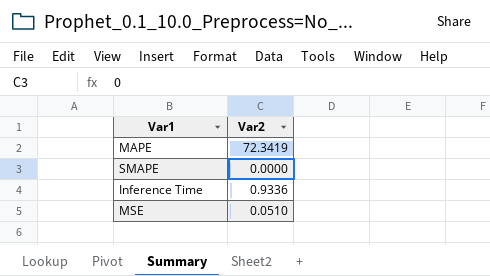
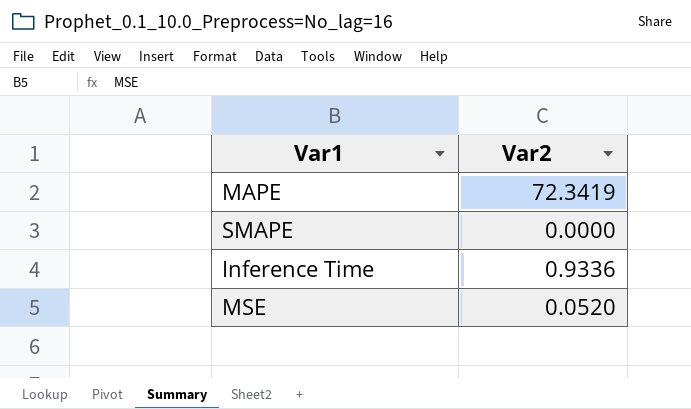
MSE | Var2: 0.0510 -> 0.0520

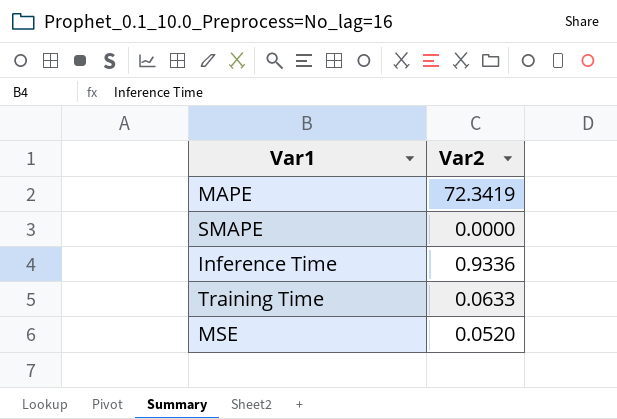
row Training Time: none -> 0.0633

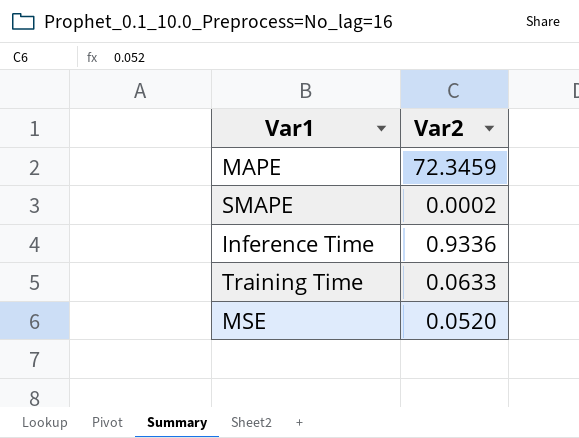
MAPE | Var2: 72.3419 -> 72.3459
SMAPE | Var2: 0.0000 -> 0.0002

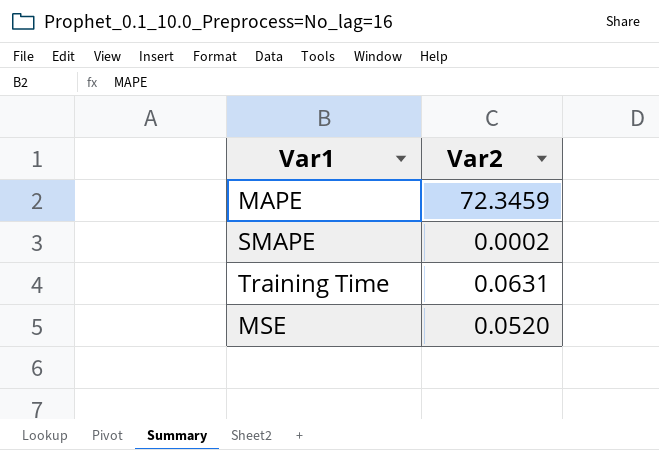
row Inference Time: 0.9336 -> none
Training Time | Var2: 0.0633 -> 0.0631

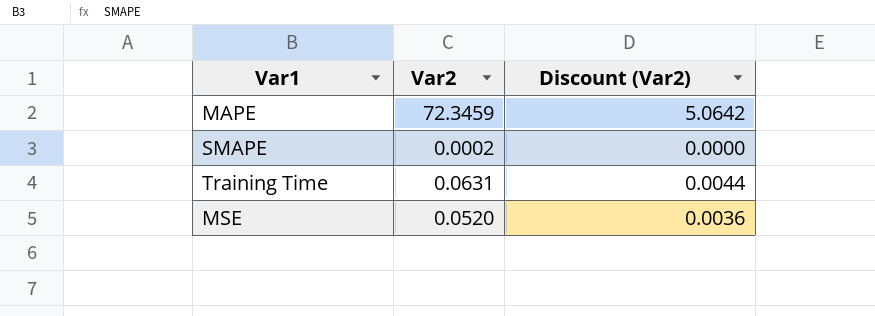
column Discount (Var2) | formula: none -> [Var2] * 0.07

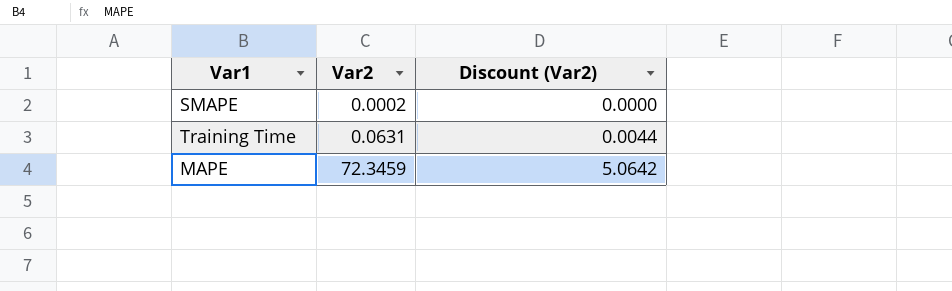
row order: none -> Var2 ascending
row MSE: 0.0520 | 0.0036 -> none

